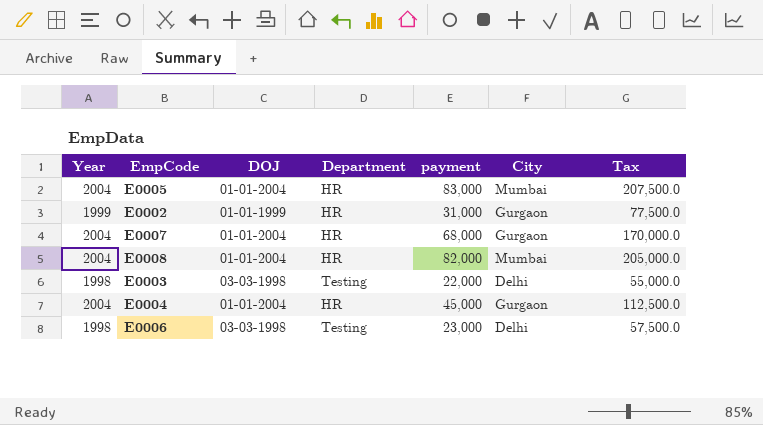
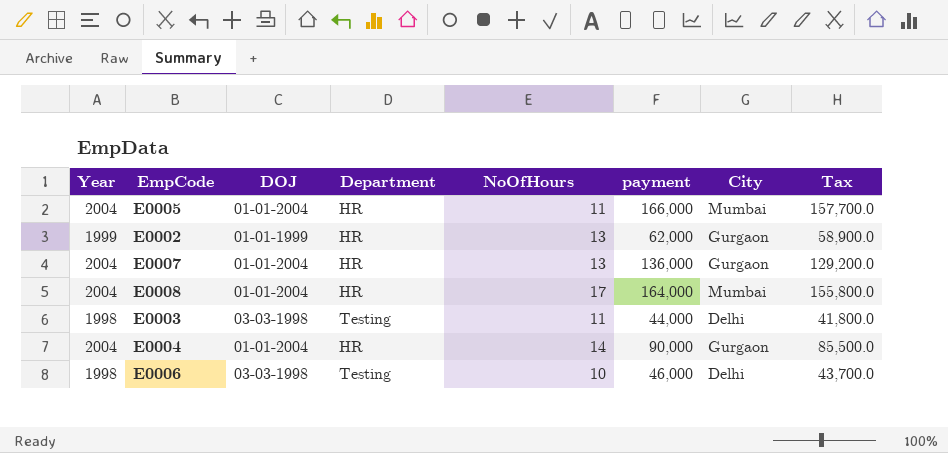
column NoOfHours | position: none -> 5
column Tax | formula: [payment] * 2.5 -> [payment] * 0.95
E0005 | payment: 83,000 -> 166,000
E0002 | payment: 31,000 -> 62,000
E0007 | payment: 68,000 -> 136,000
E0008 | payment: 82,000 -> 164,000
E0003 | payment: 22,000 -> 44,000
E0004 | payment: 45,000 -> 90,000
E0006 | payment: 23,000 -> 46,000

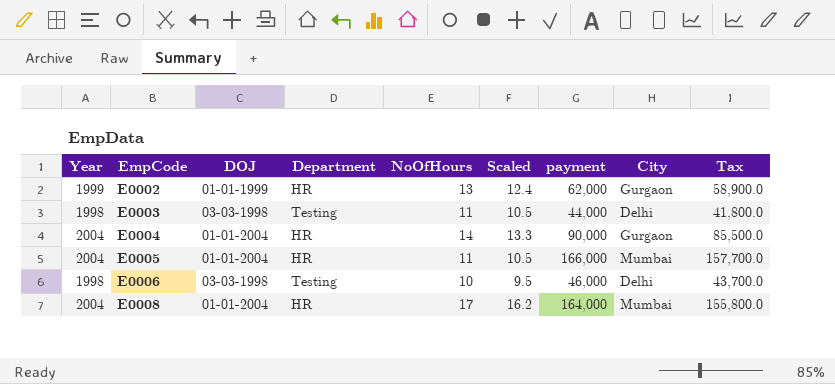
row order: none -> EmpCode ascending
column Scaled | formula: none -> [NoOfHours] * 0.95
row E0007: 2004 | 01-01-2004 | HR | 13 | 136,000 | Gurgaon | 129,200.0 -> none

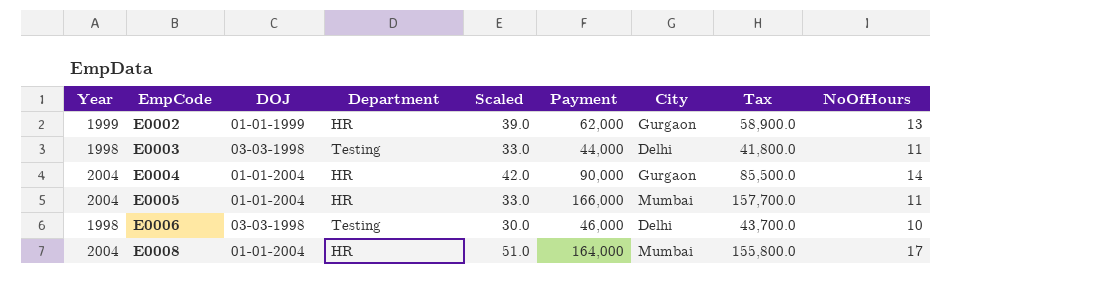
column Scaled | formula: [NoOfHours] * 0.95 -> [NoOfHours] * 3
column name: payment -> Payment
column NoOfHours | position: 5 -> 9

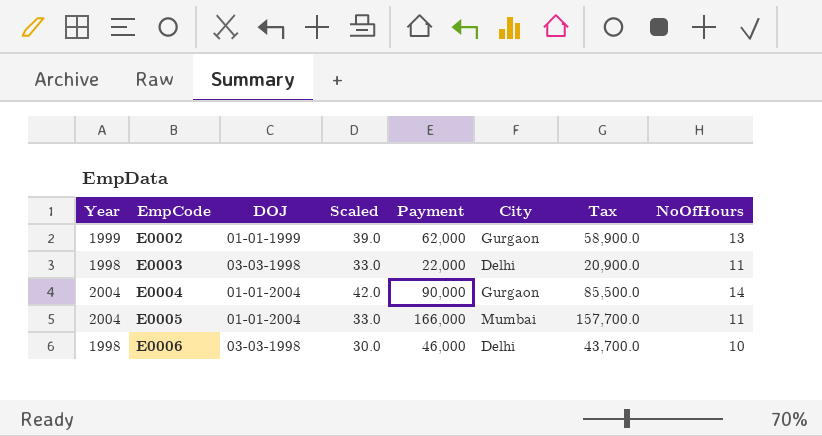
column Department | position: 4 -> none
row E0008: 2004 | 01-01-2004 | HR | 51.0 | 164,000 | Mumbai | 155,800.0 | 17 -> none
E0003 | Payment: 44,000 -> 22,000
E0003 | Tax: 41,800.0 -> 20,900.0

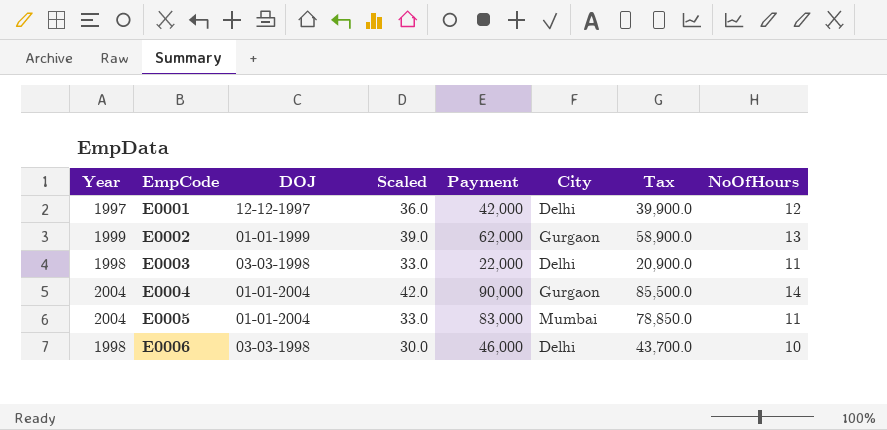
row E0001: none -> 1997 | 12-12-1997 | 36.0 | 42,000 | Delhi | 39,900.0 | 12
E0005 | Payment: 166,000 -> 83,000
E0005 | Tax: 157,700.0 -> 78,850.0

